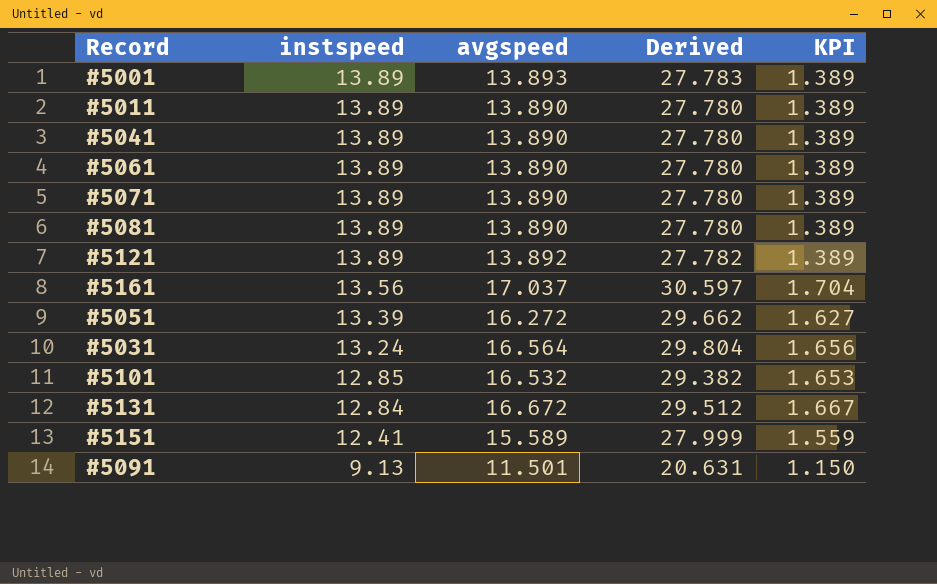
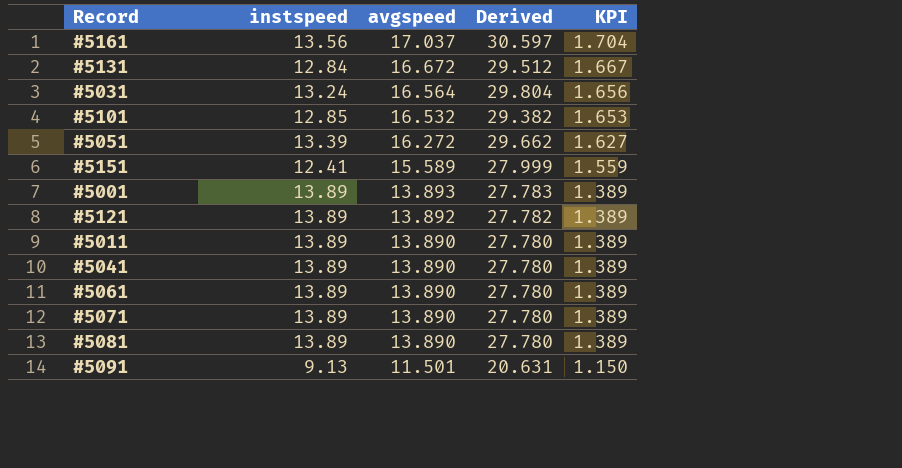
row order: instspeed descending -> avgspeed descending

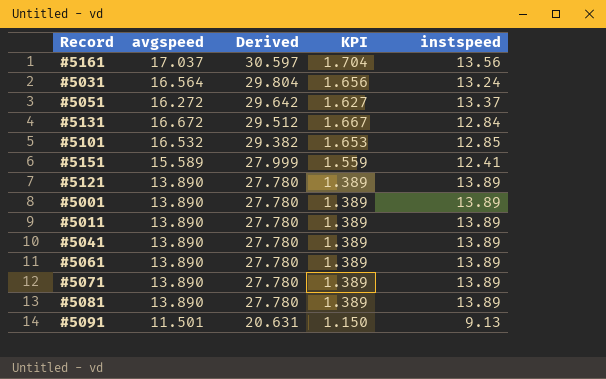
row order: avgspeed descending -> Derived descending
column instspeed | position: 2 -> 5
#5051 | Derived: 29.662 -> 29.642
#5051 | instspeed: 13.39 -> 13.37
#5121 | avgspeed: 13.892 -> 13.890
#5121 | Derived: 27.782 -> 27.780
#5001 | avgspeed: 13.893 -> 13.890
#5001 | Derived: 27.783 -> 27.780

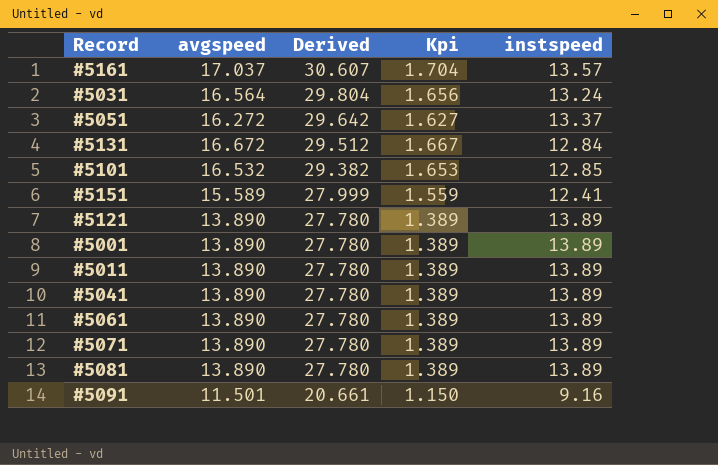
column name: KPI -> Kpi
#5161 | Derived: 30.597 -> 30.607
#5161 | instspeed: 13.56 -> 13.57
#5091 | Derived: 20.631 -> 20.661
#5091 | instspeed: 9.13 -> 9.16

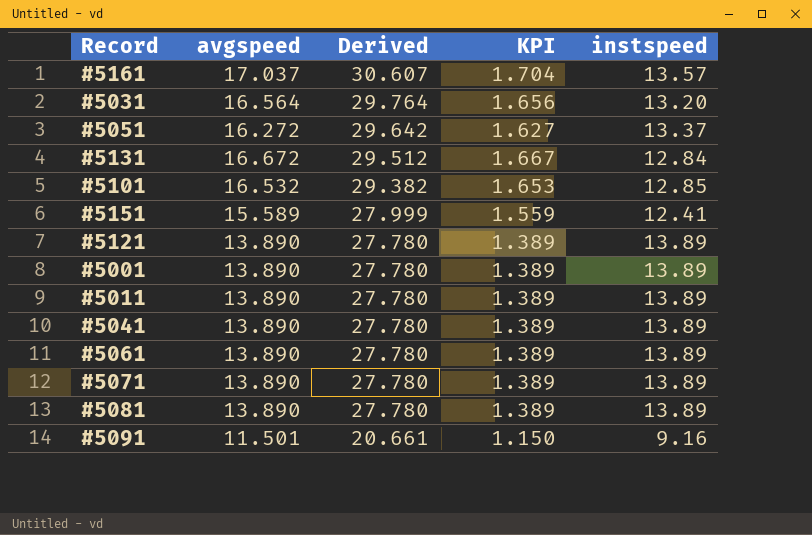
column name: Kpi -> KPI
#5031 | Derived: 29.804 -> 29.764
#5031 | instspeed: 13.24 -> 13.20

